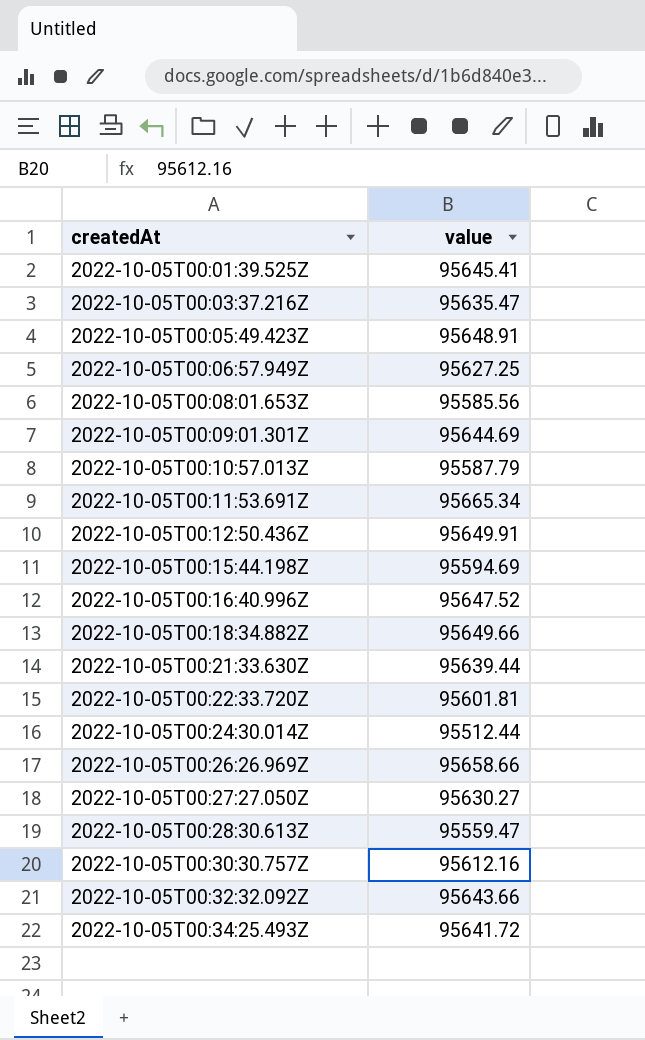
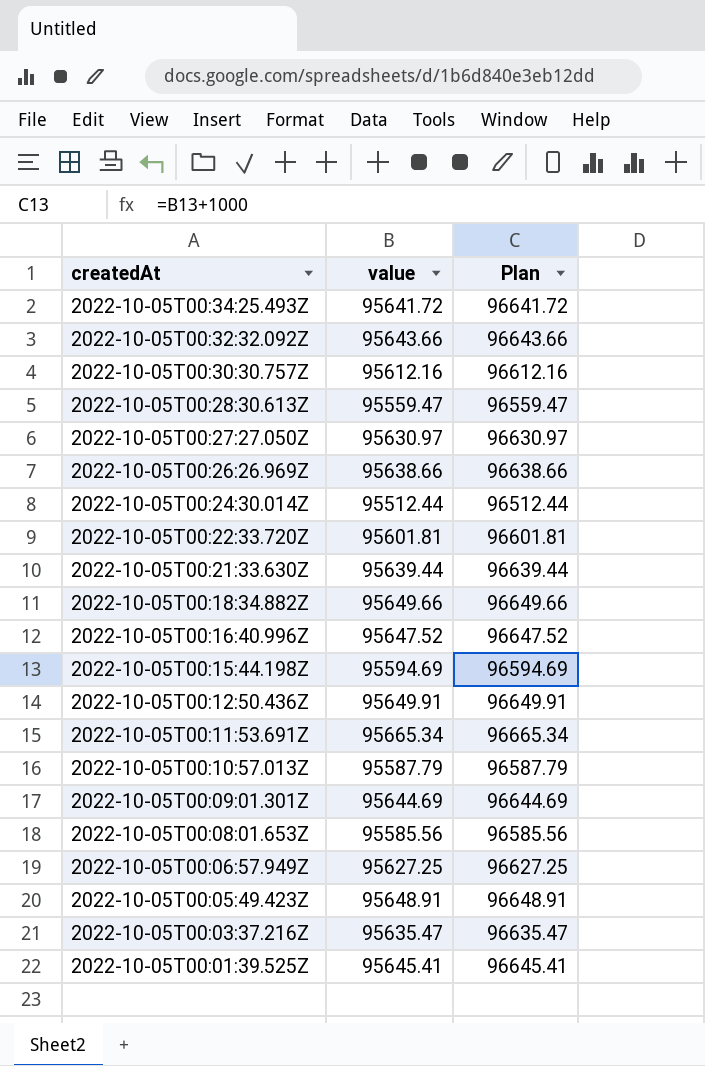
row order: createdAt ascending -> createdAt descending
column Plan | formula: none -> [value] + 1000
2022-10-05T00:27:27.050Z | value: 95630.27 -> 95630.97
2022-10-05T00:26:26.969Z | value: 95658.66 -> 95638.66

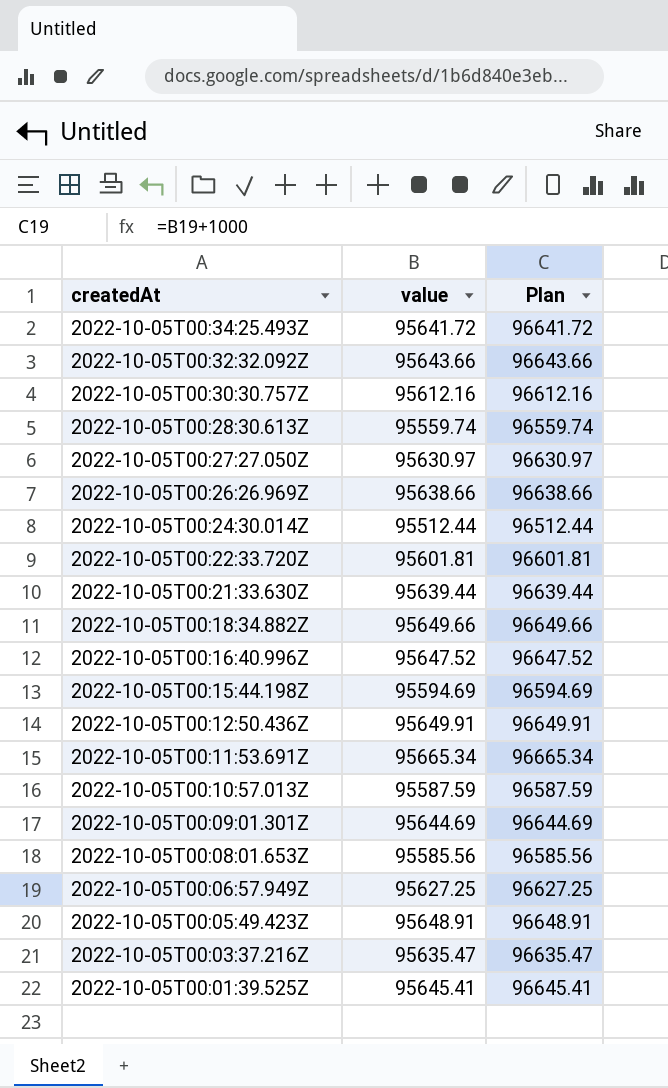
2022-10-05T00:28:30.613Z | value: 95559.47 -> 95559.74
2022-10-05T00:28:30.613Z | Plan: 96559.47 -> 96559.74
2022-10-05T00:10:57.013Z | value: 95587.79 -> 95587.59
2022-10-05T00:10:57.013Z | Plan: 96587.79 -> 96587.59

